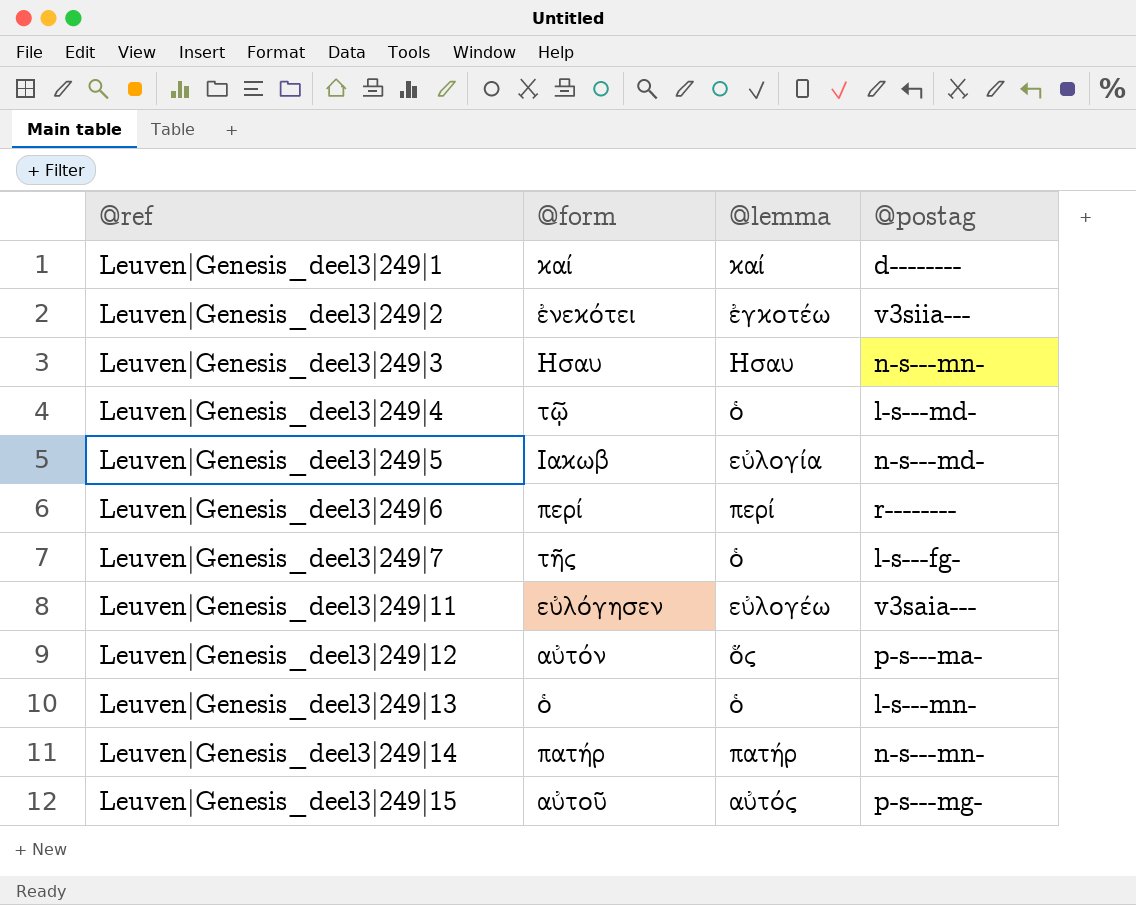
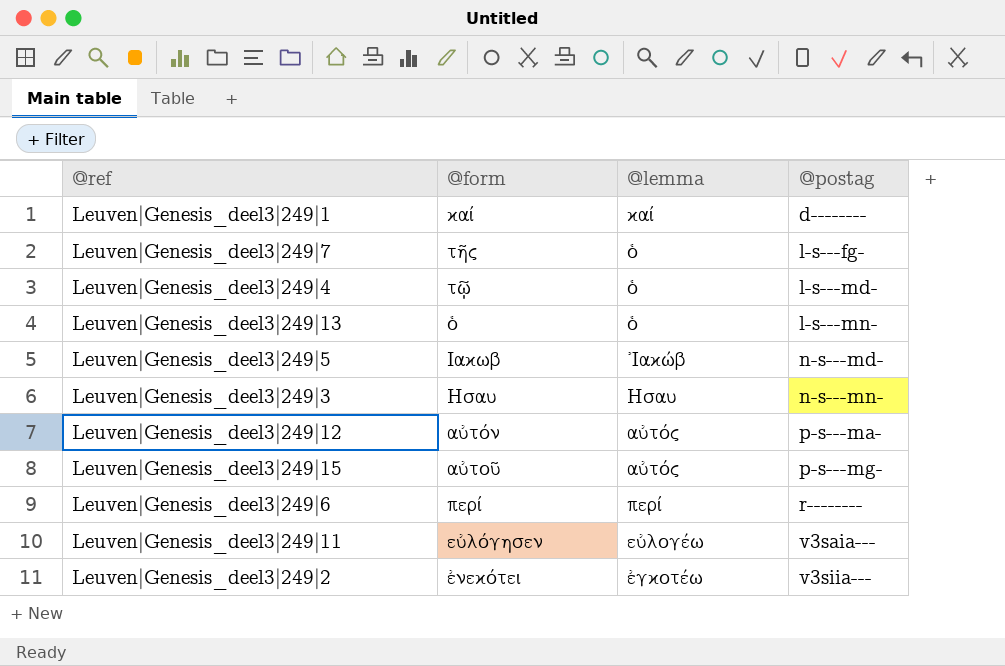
row order: @ref ascending -> @postag ascending
row Leuven|Genesis_deel3|249|14: πατήρ | πατήρ | n-s---mn- -> none
Leuven|Genesis_deel3|249|5 | @lemma: εὐλογία -> Ἰακώβ
Leuven|Genesis_deel3|249|12 | @lemma: ὅς -> αὐτός

